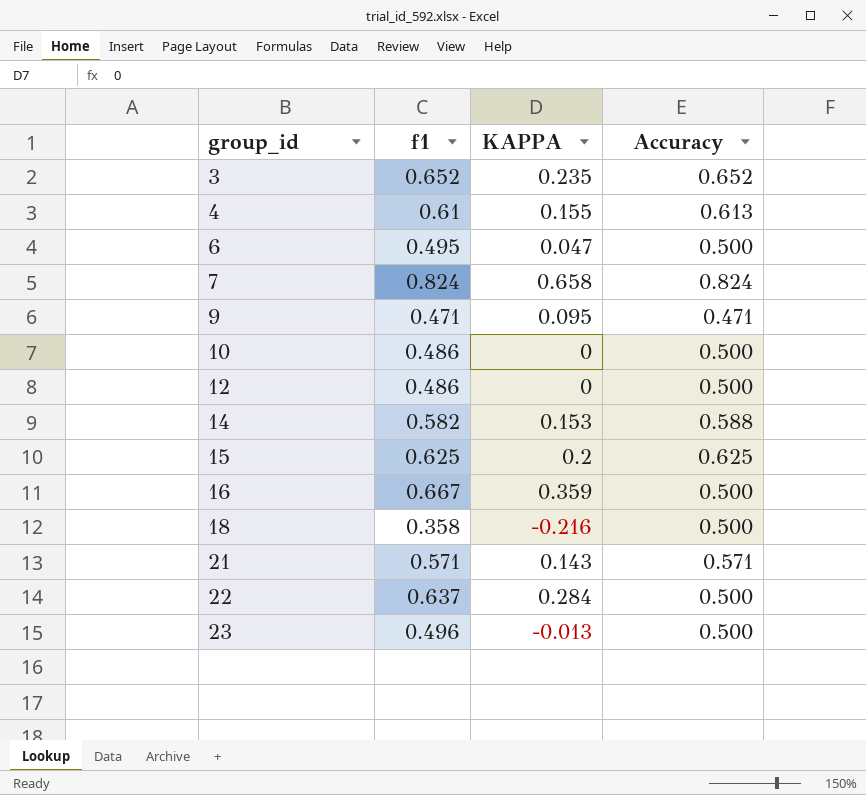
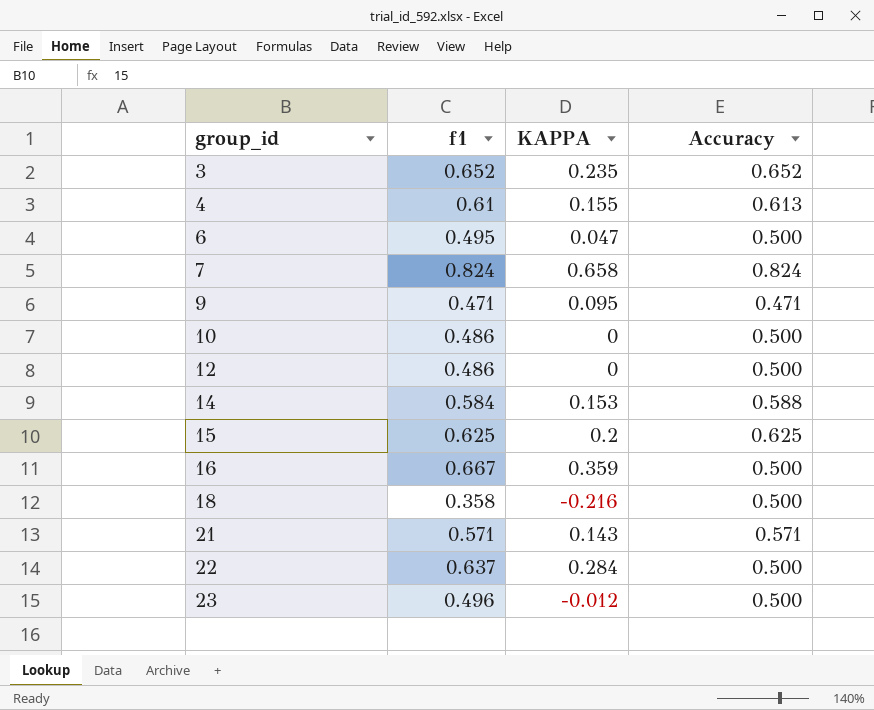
14 | f1: 0.582 -> 0.584
23 | KAPPA: -0.013 -> -0.012

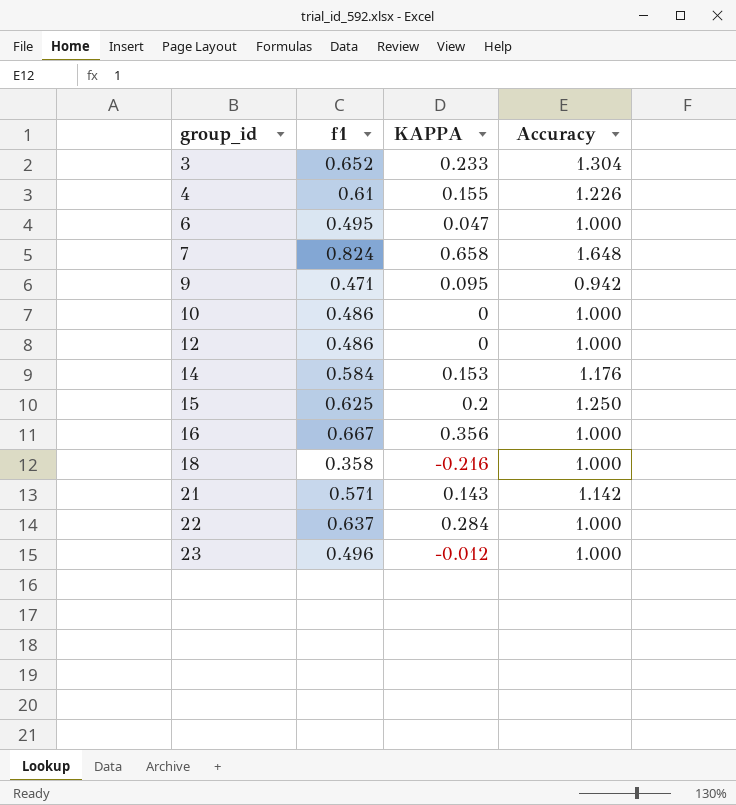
3 | KAPPA: 0.235 -> 0.233
3 | Accuracy: 0.652 -> 1.304
4 | Accuracy: 0.613 -> 1.226
6 | Accuracy: 0.500 -> 1.000
7 | Accuracy: 0.824 -> 1.648
9 | Accuracy: 0.471 -> 0.942
10 | Accuracy: 0.500 -> 1.000
12 | Accuracy: 0.500 -> 1.000
14 | Accuracy: 0.588 -> 1.176
15 | Accuracy: 0.625 -> 1.250
16 | KAPPA: 0.359 -> 0.356
16 | Accuracy: 0.500 -> 1.000
18 | Accuracy: 0.500 -> 1.000
21 | Accuracy: 0.571 -> 1.142
22 | Accuracy: 0.500 -> 1.000
23 | Accuracy: 0.500 -> 1.000

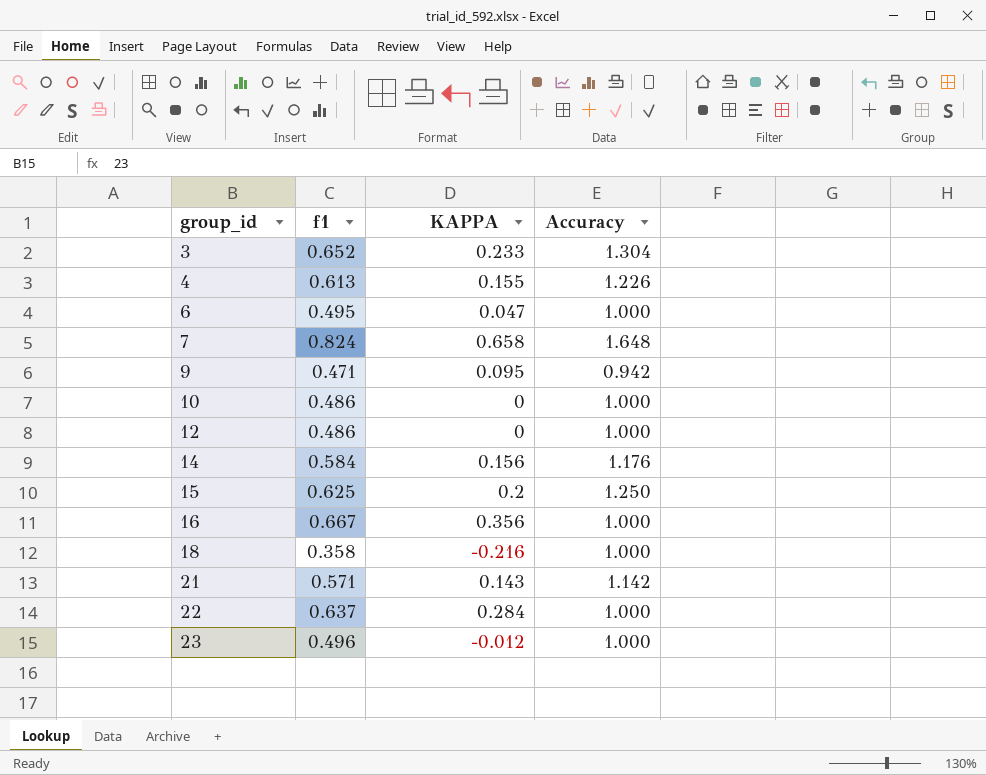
4 | f1: 0.61 -> 0.613
14 | KAPPA: 0.153 -> 0.156

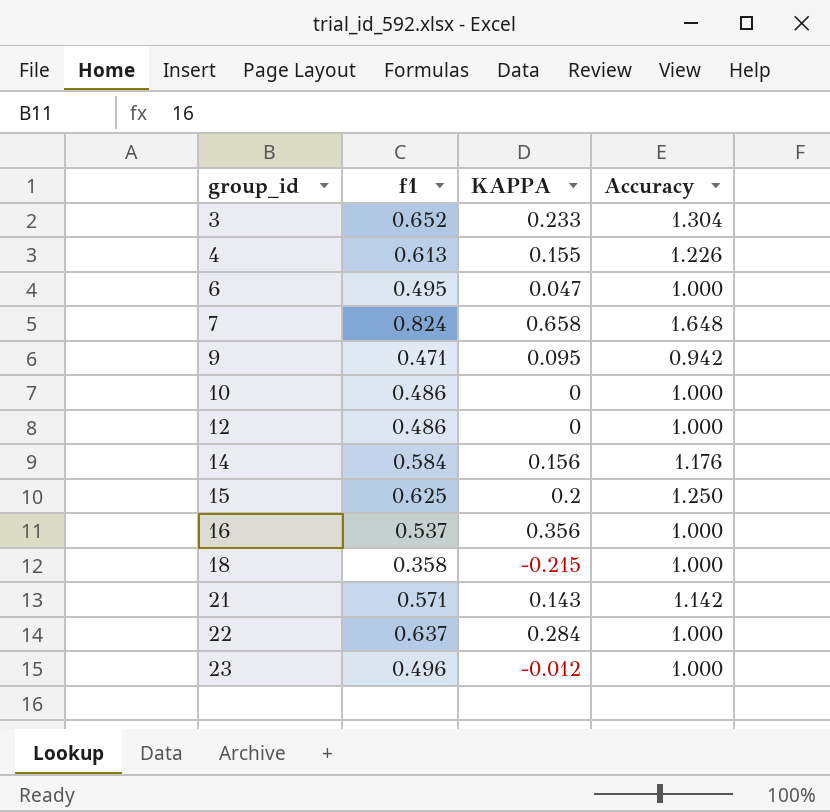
16 | f1: 0.667 -> 0.537
18 | KAPPA: -0.216 -> -0.215

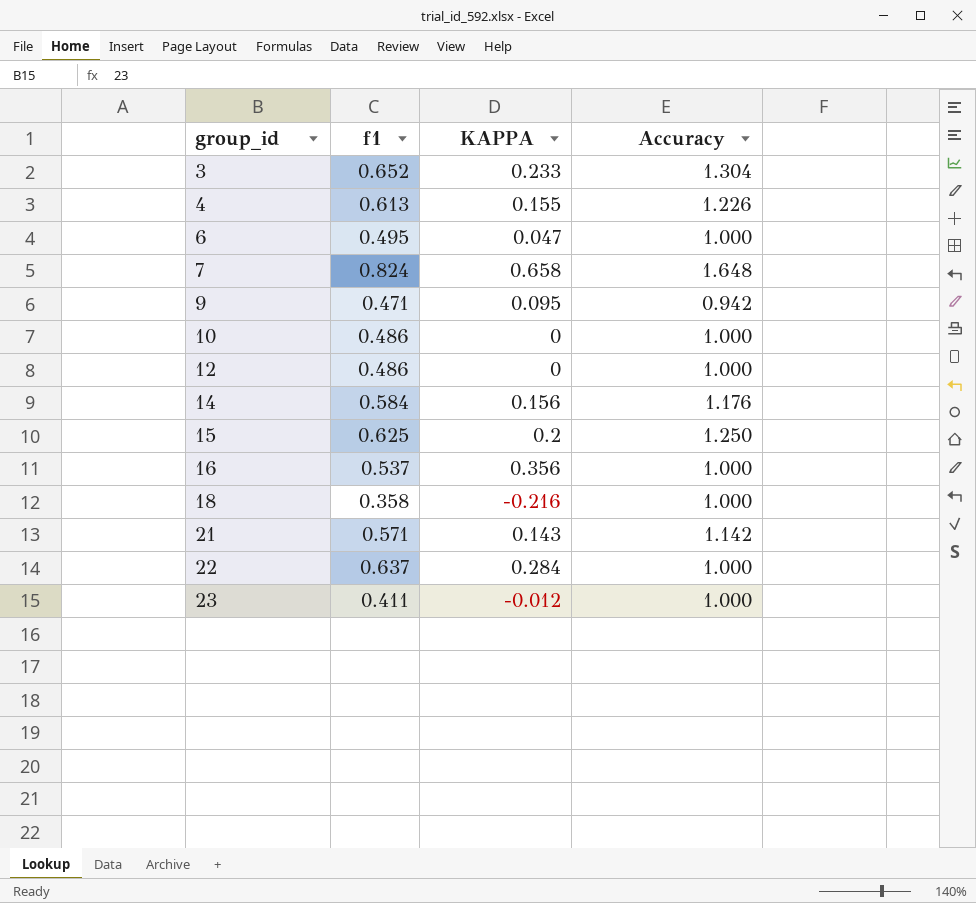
18 | KAPPA: -0.215 -> -0.216
23 | f1: 0.496 -> 0.411

